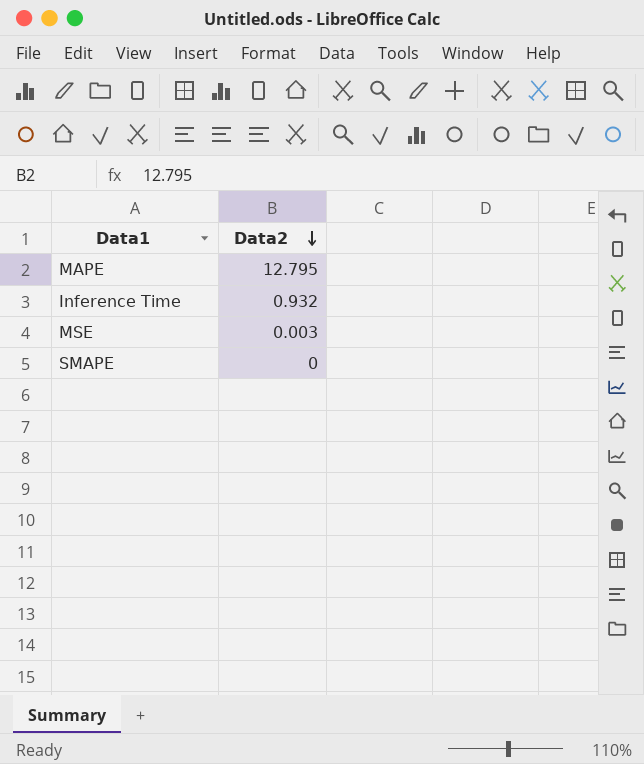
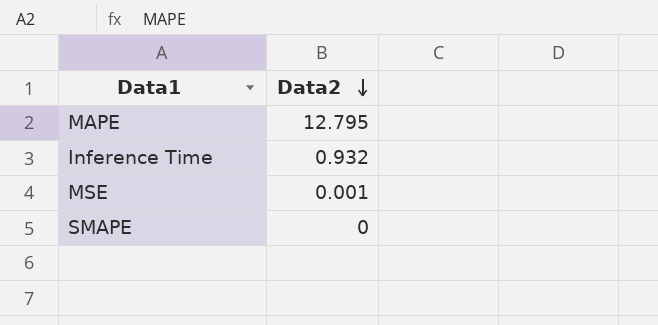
MSE | Data2: 0.003 -> 0.001

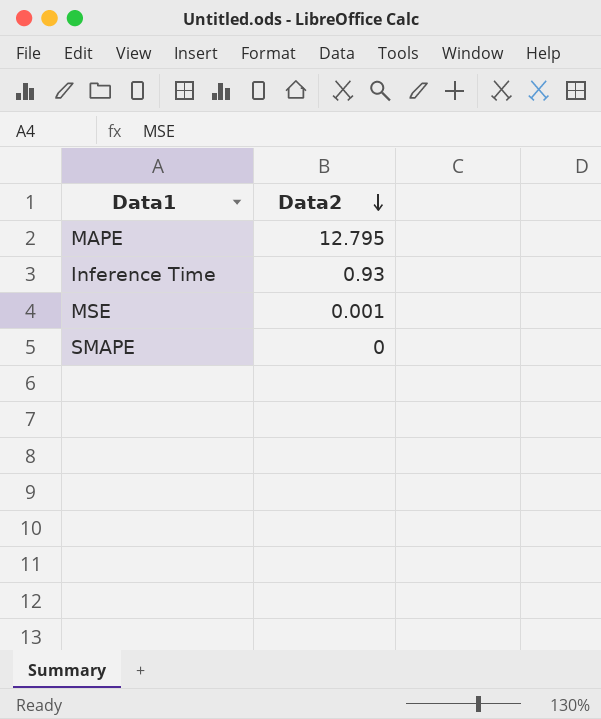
Inference Time | Data2: 0.932 -> 0.93

